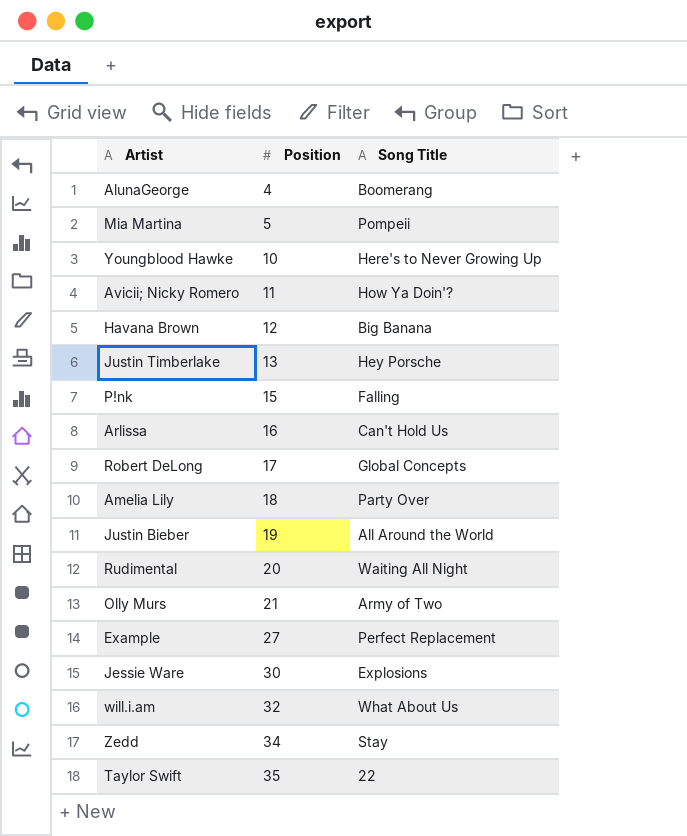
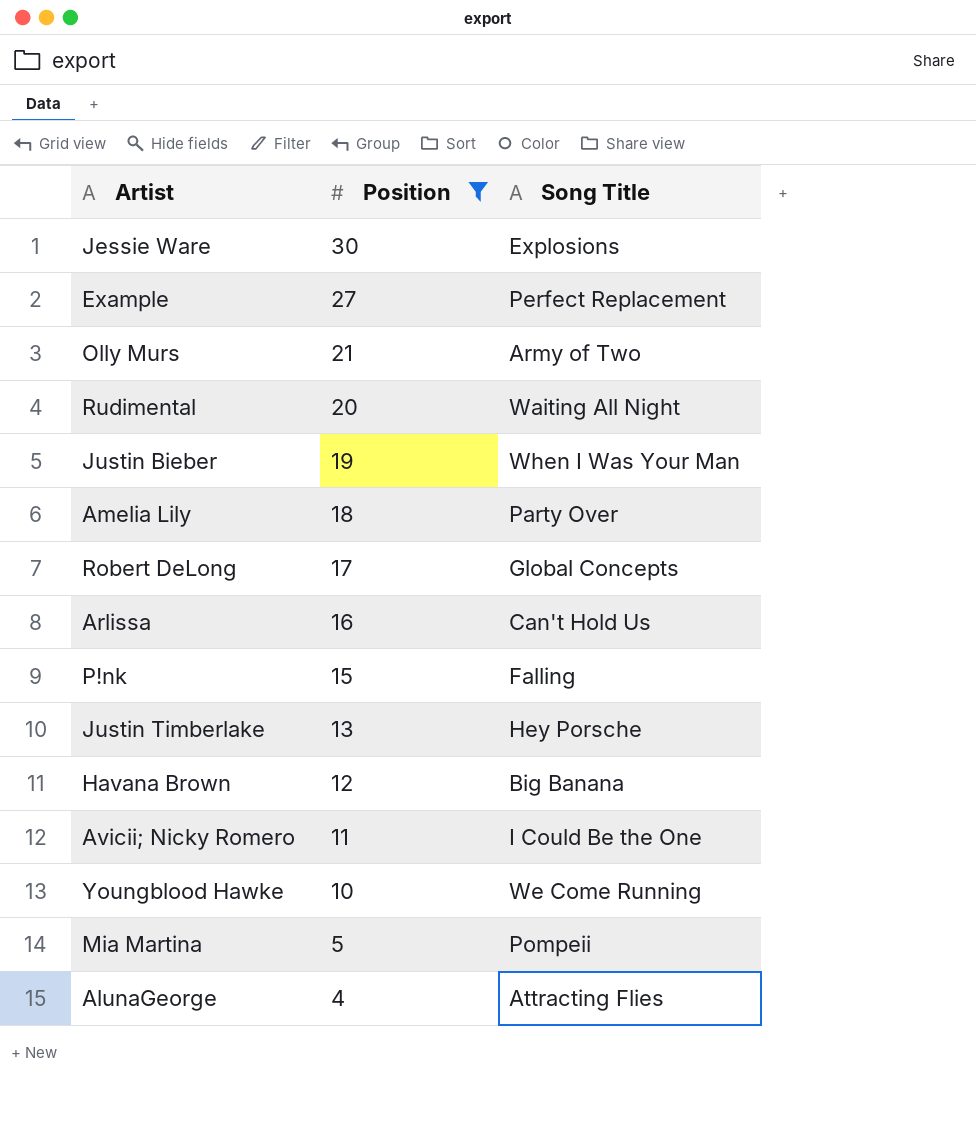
filter: none -> Position <= 30
row order: Position ascending -> Position descending
Justin Bieber | Song Title: All Around the World -> When I Was Your Man
Avicii; Nicky Romero | Song Title: How Ya Doin'? -> I Could Be the One
Youngblood Hawke | Song Title: Here's to Never Growing Up -> We Come Running
AlunaGeorge | Song Title: Boomerang -> Attracting Flies

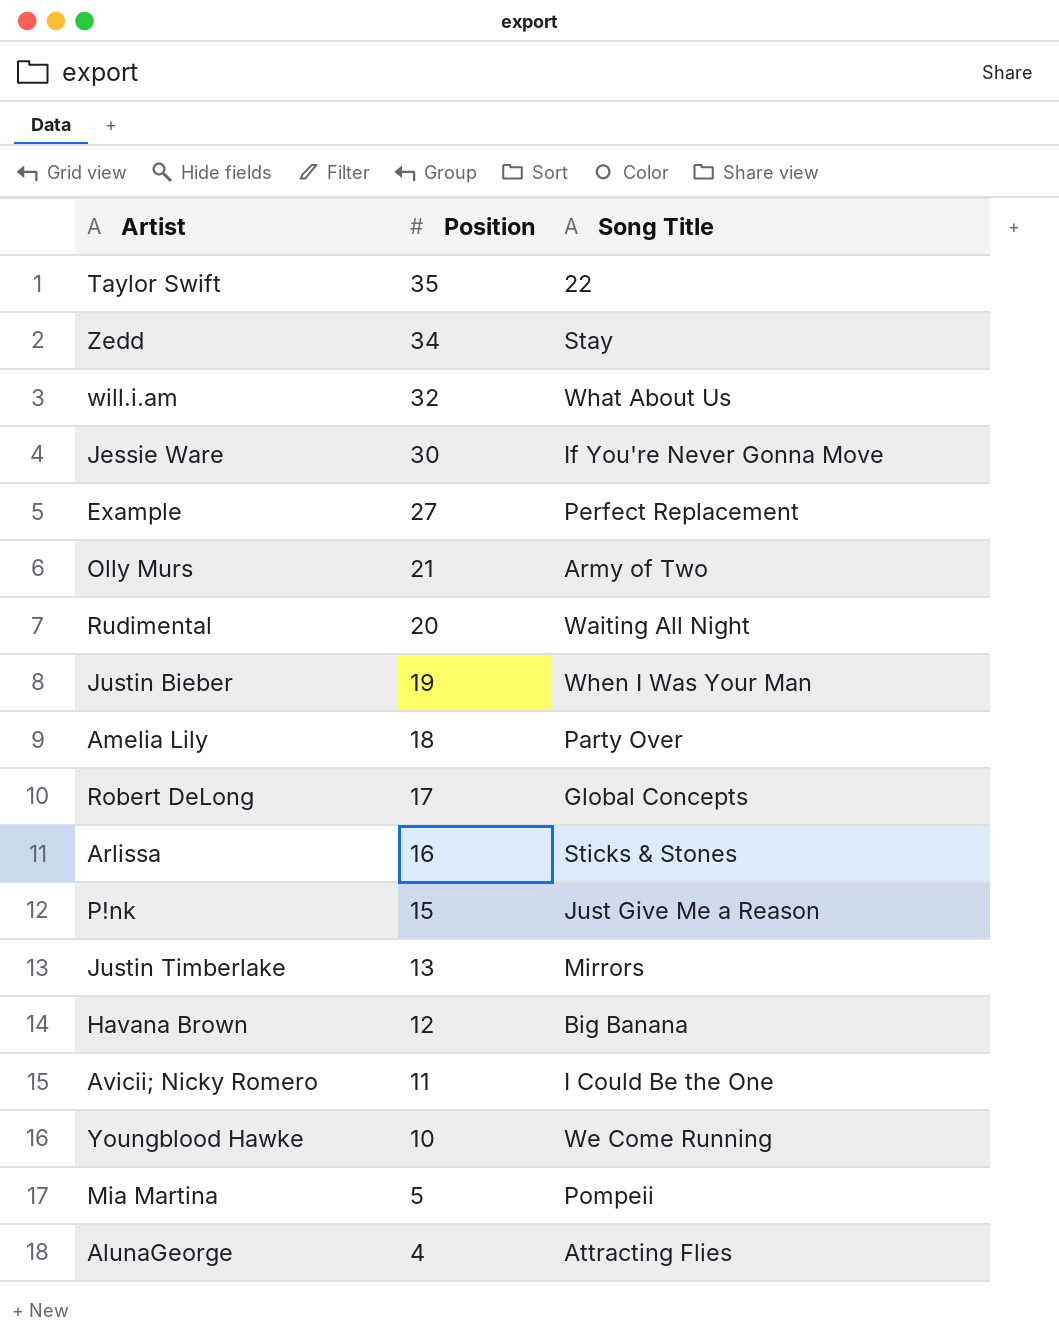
filter: Position <= 30 -> none
Jessie Ware | Song Title: Explosions -> If You're Never Gonna Move
Arlissa | Song Title: Can't Hold Us -> Sticks & Stones
P!nk | Song Title: Falling -> Just Give Me a Reason
Justin Timberlake | Song Title: Hey Porsche -> Mirrors

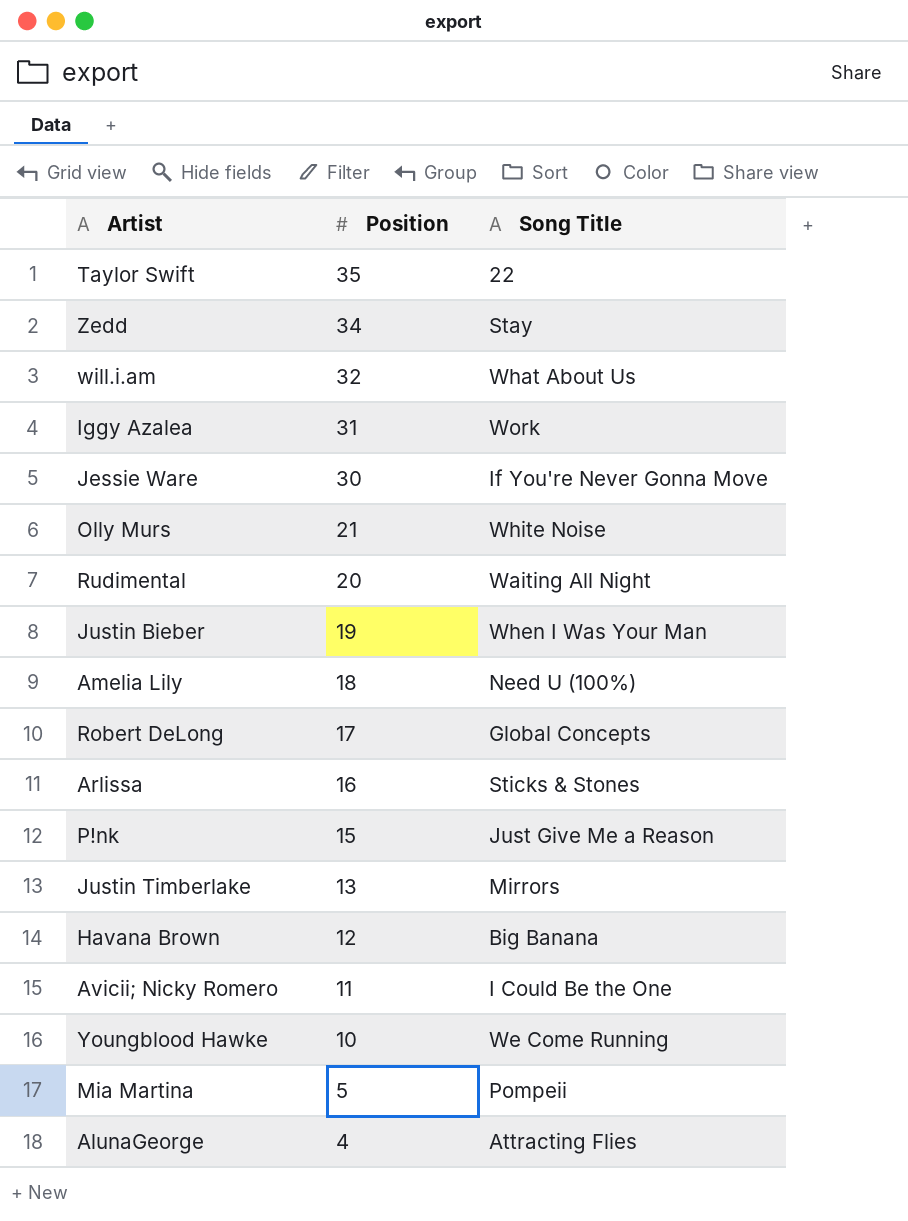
row Example: 27 | Perfect Replacement -> none
row Iggy Azalea: none -> 31 | Work
Olly Murs | Song Title: Army of Two -> White Noise
Amelia Lily | Song Title: Party Over -> Need U (100%)

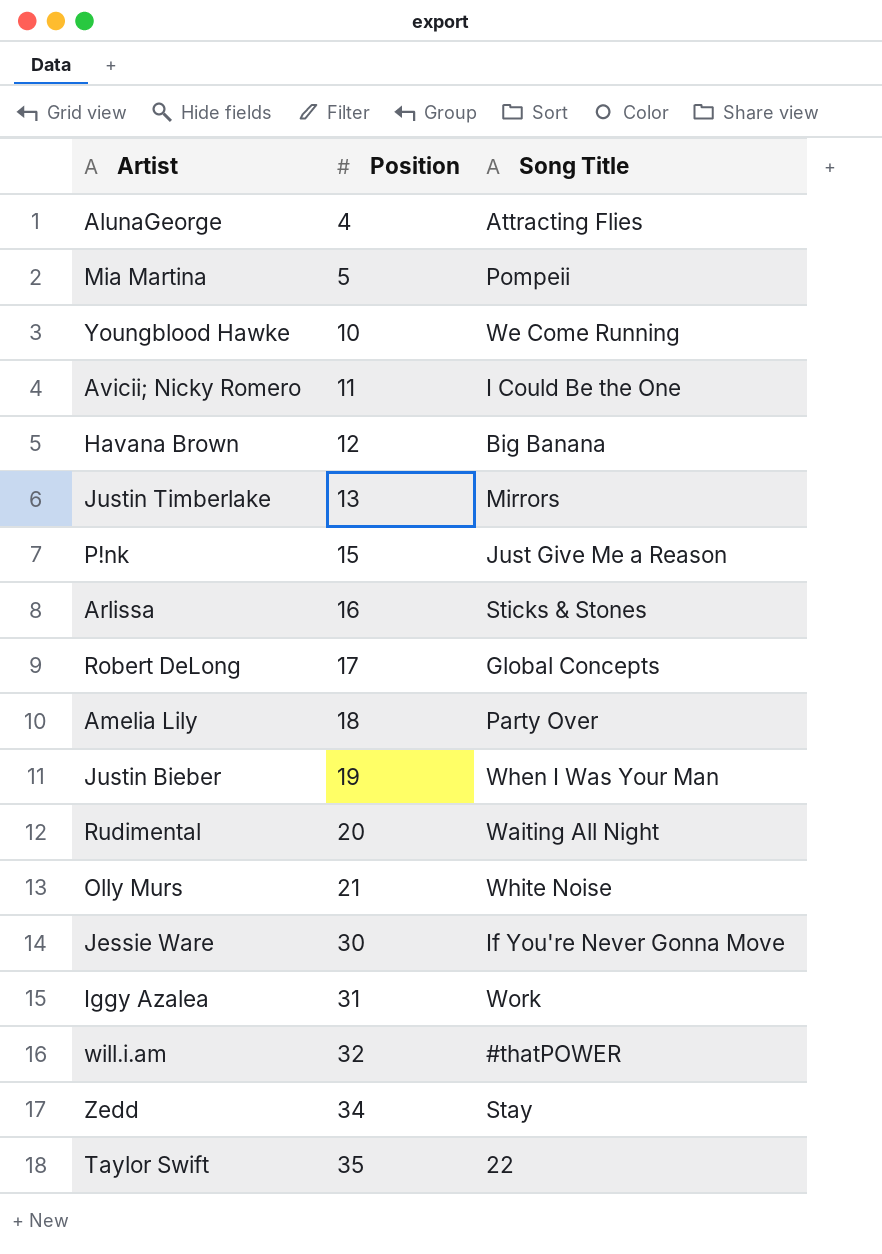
row order: Position descending -> Position ascending
Amelia Lily | Song Title: Need U (100%) -> Party Over
will.i.am | Song Title: What About Us -> #thatPOWER

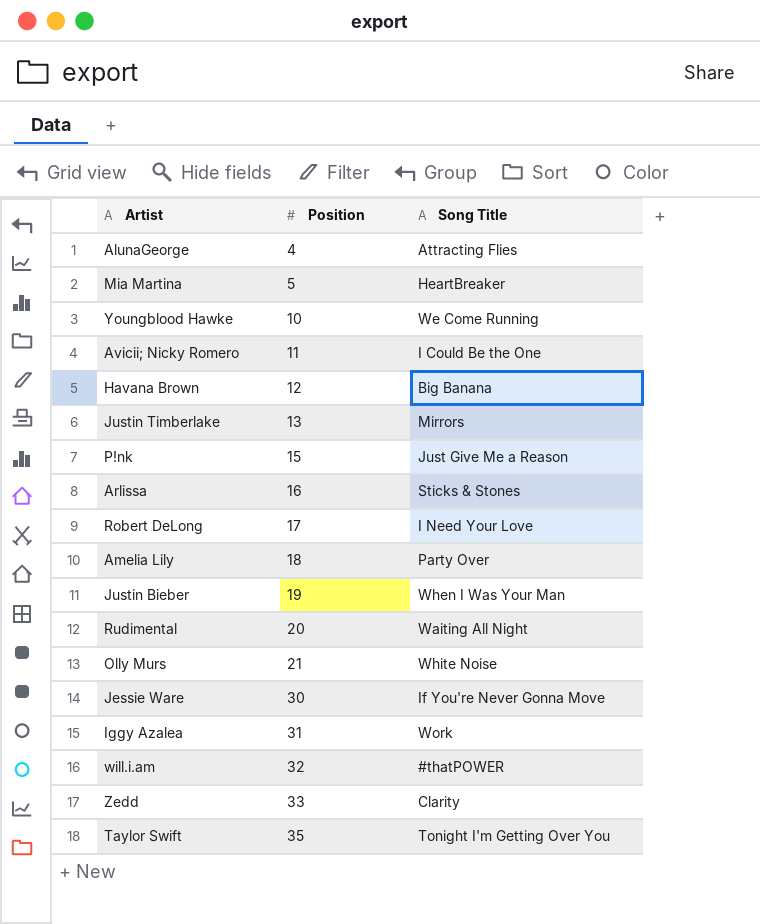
Mia Martina | Song Title: Pompeii -> HeartBreaker
Robert DeLong | Song Title: Global Concepts -> I Need Your Love
Zedd | Position: 34 -> 33
Zedd | Song Title: Stay -> Clarity
Taylor Swift | Song Title: 22 -> Tonight I'm Getting Over You

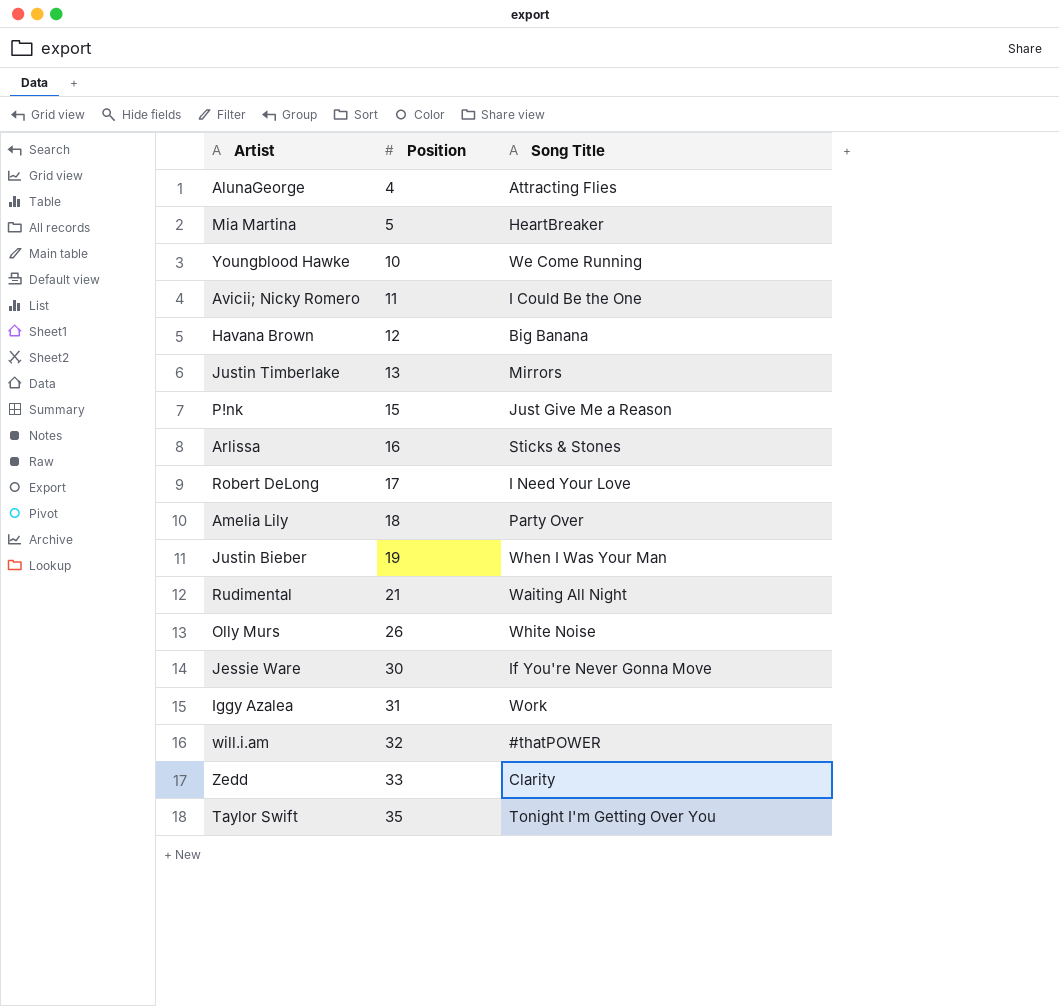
Rudimental | Position: 20 -> 21
Olly Murs | Position: 21 -> 26

